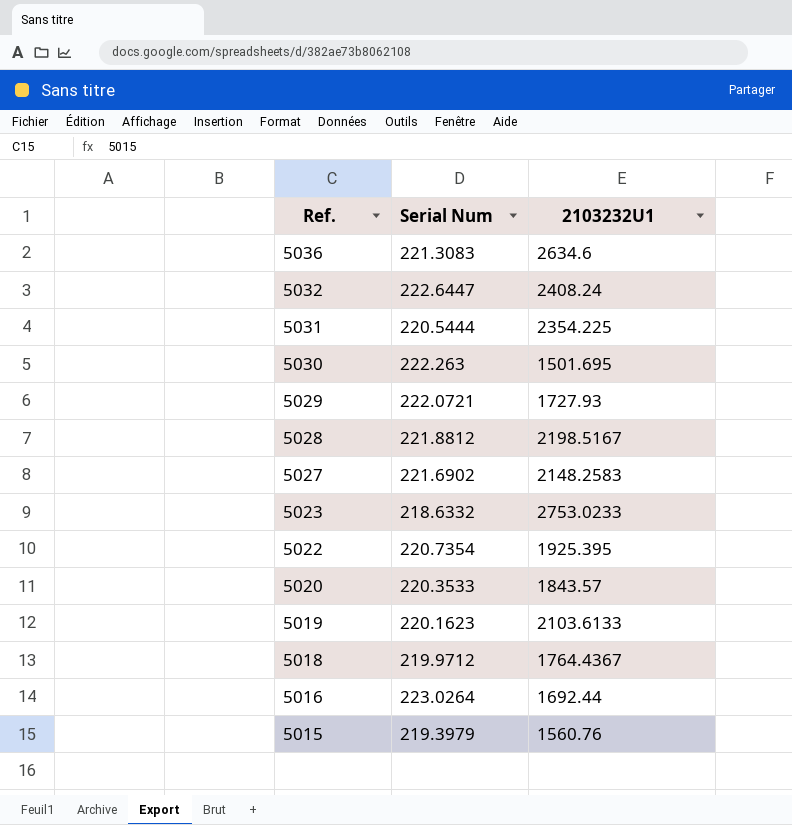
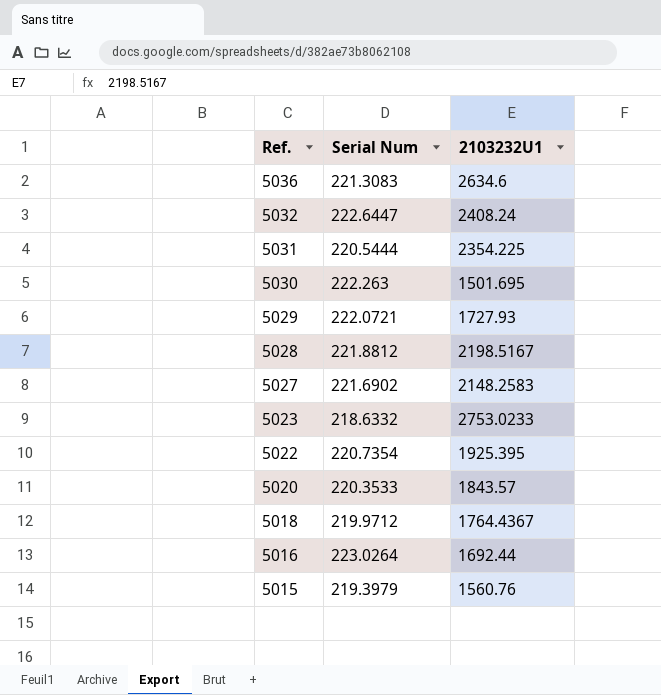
row 5019: 220.1623 | 2103.6133 -> none

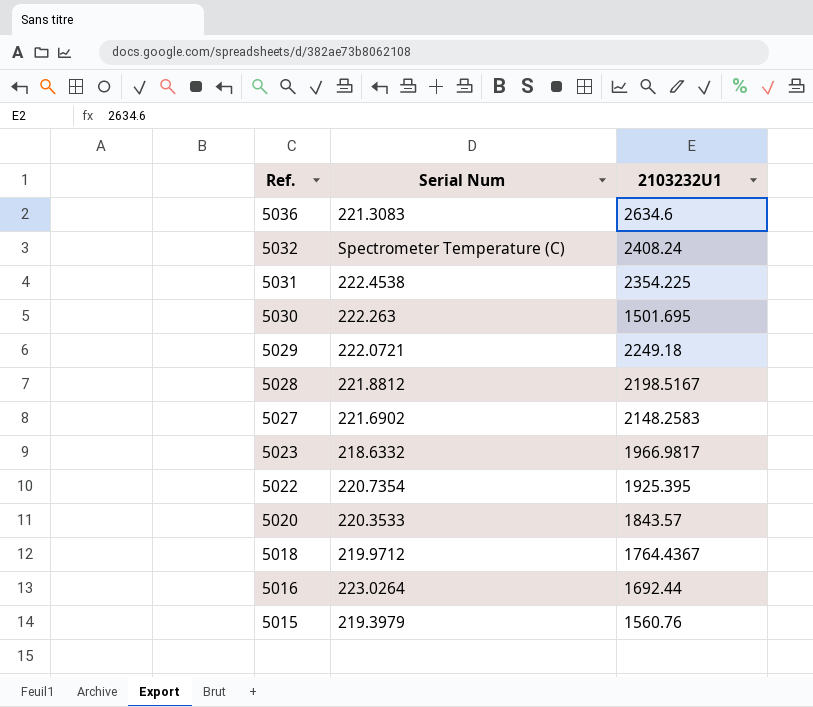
5032 | Serial Num: 222.6447 -> Spectrometer Temperature (C)
5031 | Serial Num: 220.5444 -> 222.4538
5029 | 2103232U1: 1727.93 -> 2249.18
5023 | 2103232U1: 2753.0233 -> 1966.9817

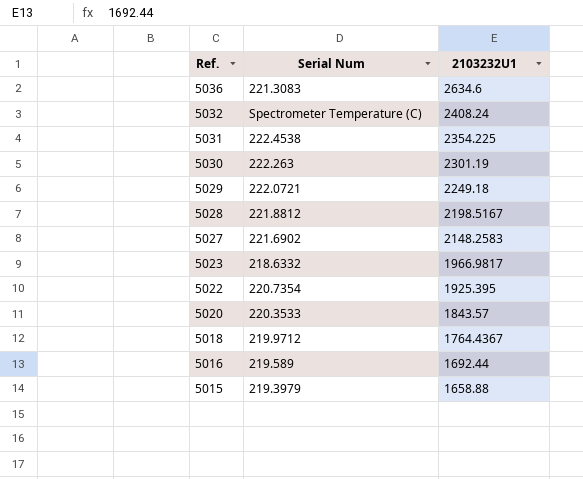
5030 | 2103232U1: 1501.695 -> 2301.19
5016 | Serial Num: 223.0264 -> 219.589
5015 | 2103232U1: 1560.76 -> 1658.88

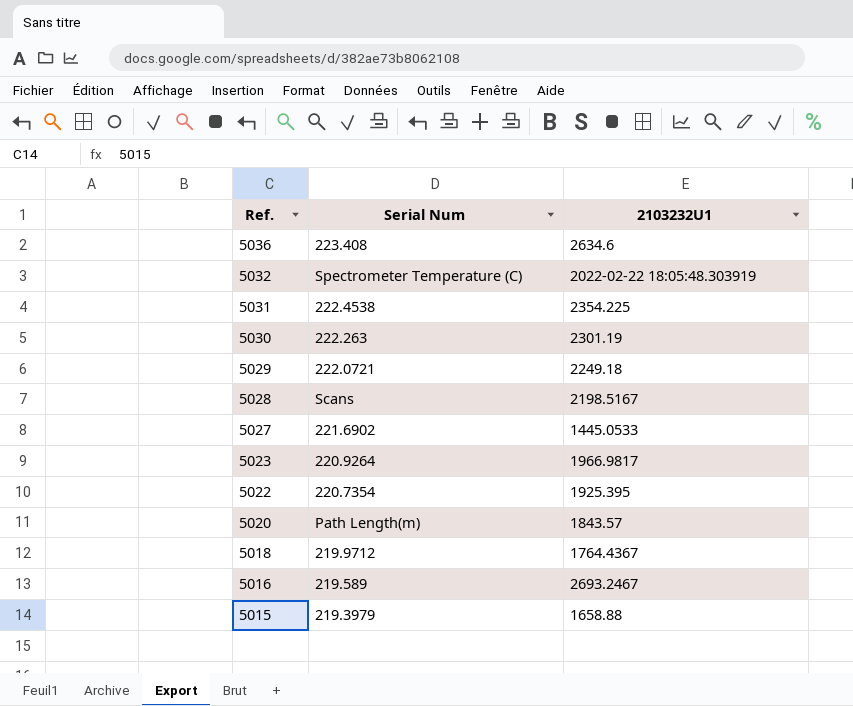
5036 | Serial Num: 221.3083 -> 223.408
5032 | 2103232U1: 2408.24 -> 2022-02-22 18:05:48.303919
5028 | Serial Num: 221.8812 -> Scans
5027 | 2103232U1: 2148.2583 -> 1445.0533
5023 | Serial Num: 218.6332 -> 220.9264
5020 | Serial Num: 220.3533 -> Path Length(m)
5016 | 2103232U1: 1692.44 -> 2693.2467

